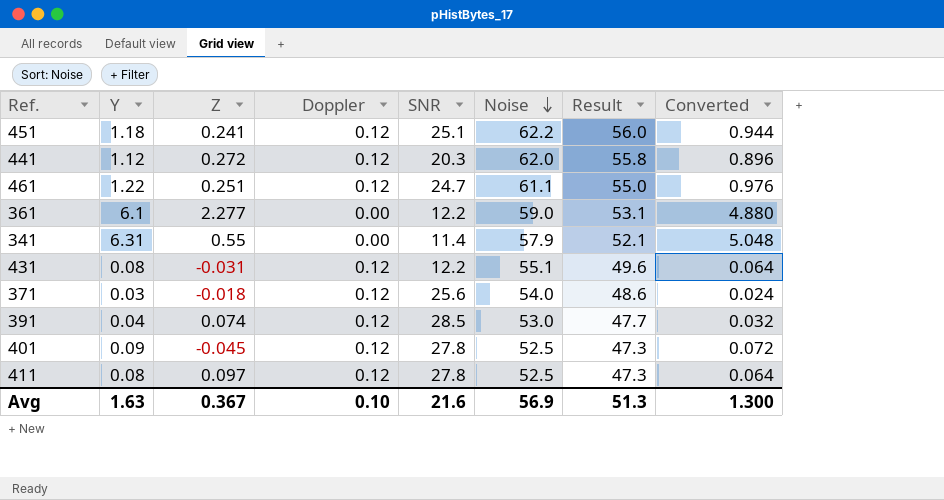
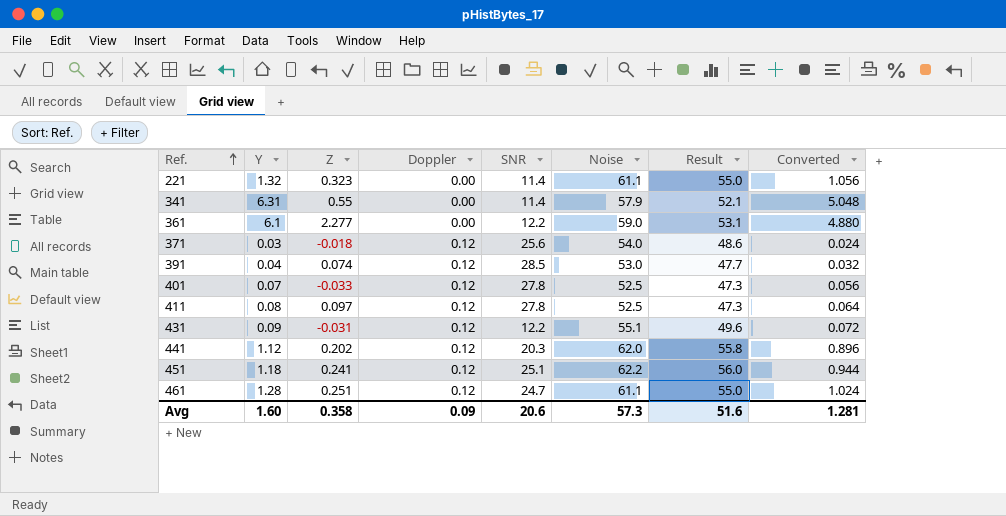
row order: Noise descending -> Ref. ascending
row 221: none -> 1.32 | 0.323 | 0.00 | 11.4 | 61.1 | 55.0 | 1.056
401 | Y: 0.09 -> 0.07
401 | Z: -0.045 -> -0.033
401 | Converted: 0.072 -> 0.056
431 | Y: 0.08 -> 0.09
431 | Converted: 0.064 -> 0.072
441 | Z: 0.272 -> 0.202
461 | Y: 1.22 -> 1.28
461 | Converted: 0.976 -> 1.024
Avg | Y: 1.63 -> 1.60
Avg | Z: 0.367 -> 0.358
Avg | Doppler: 0.10 -> 0.09
Avg | SNR: 21.6 -> 20.6
Avg | Noise: 56.9 -> 57.3
Avg | Result: 51.3 -> 51.6
Avg | Converted: 1.300 -> 1.281

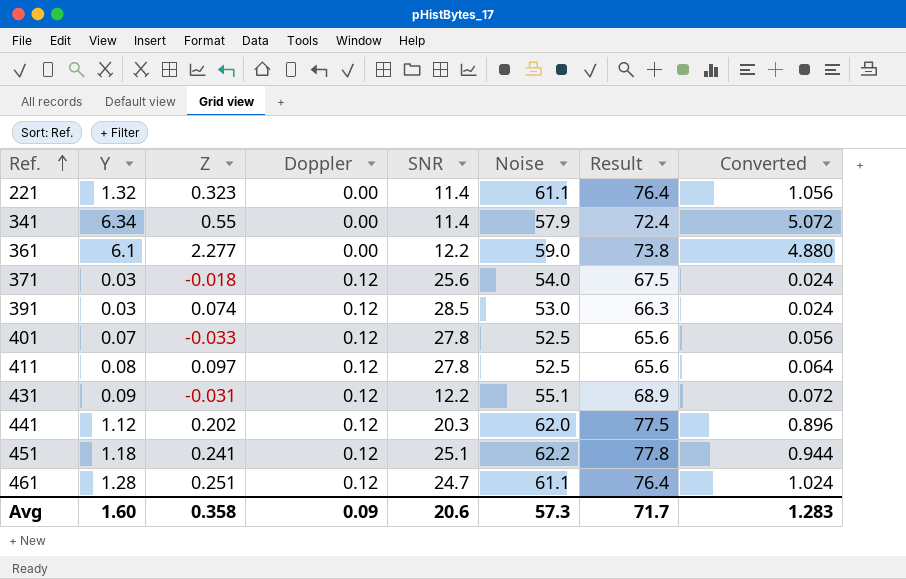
column Result | formula: [Noise] * 0.9 -> [Noise] * 1.25
341 | Y: 6.31 -> 6.34
341 | Converted: 5.048 -> 5.072
391 | Y: 0.04 -> 0.03
391 | Converted: 0.032 -> 0.024
Avg | Result: 51.6 -> 71.7
Avg | Converted: 1.281 -> 1.283

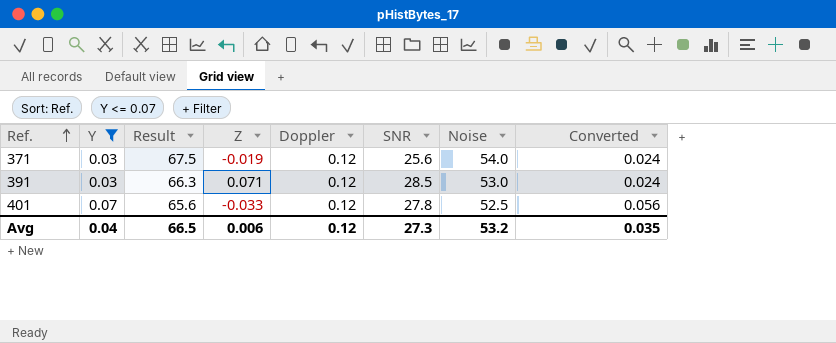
filter: none -> Y <= 0.07
column Result | position: 7 -> 3
371 | Z: -0.018 -> -0.019
391 | Z: 0.074 -> 0.071
Avg | Y: 1.60 -> 0.04
Avg | Result: 71.7 -> 66.5
Avg | Z: 0.358 -> 0.006
Avg | Doppler: 0.09 -> 0.12
Avg | SNR: 20.6 -> 27.3
Avg | Noise: 57.3 -> 53.2
Avg | Converted: 1.283 -> 0.035

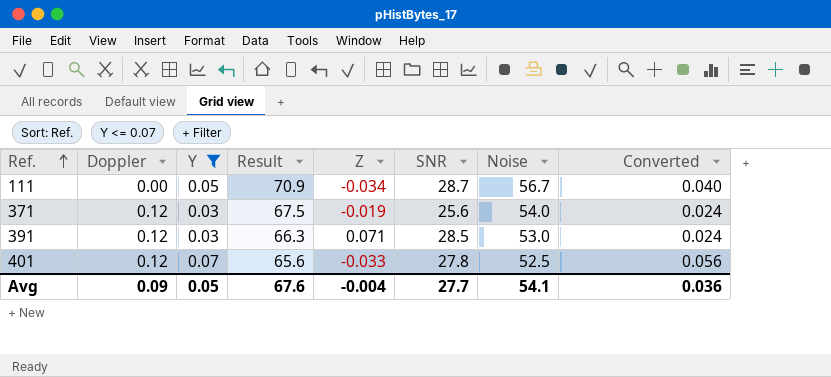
column Doppler | position: 5 -> 2
row 111: none -> 0.00 | 0.05 | 70.9 | -0.034 | 28.7 | 56.7 | 0.040
Avg | Doppler: 0.12 -> 0.09
Avg | Y: 0.04 -> 0.05
Avg | Result: 66.5 -> 67.6
Avg | Z: 0.006 -> -0.004
Avg | SNR: 27.3 -> 27.7
Avg | Noise: 53.2 -> 54.1
Avg | Converted: 0.035 -> 0.036

